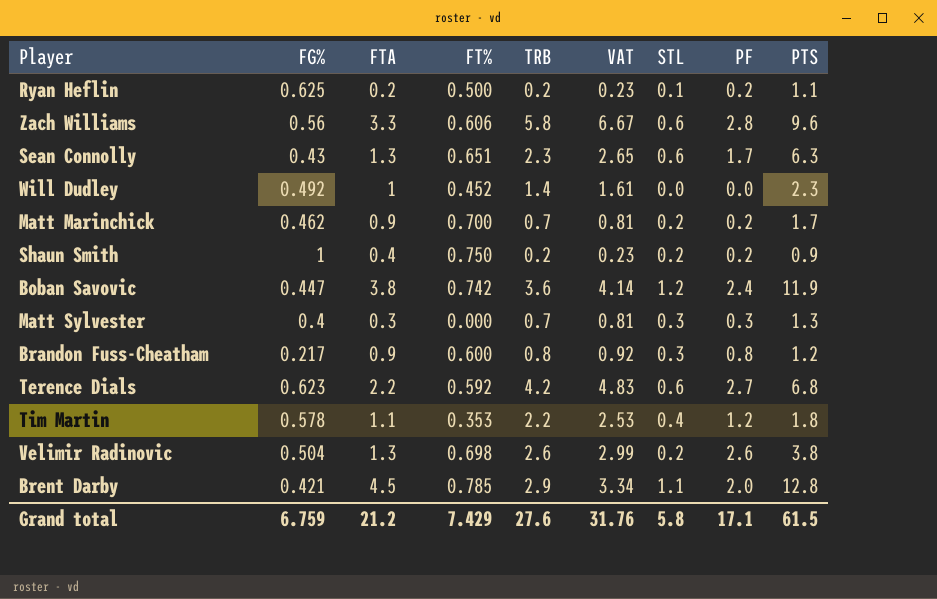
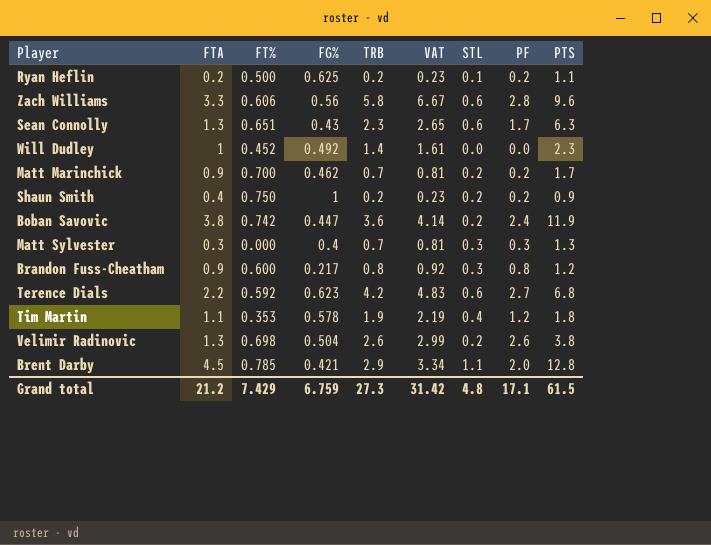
column FG% | position: 2 -> 4
Boban Savovic | STL: 1.2 -> 0.2
Tim Martin | TRB: 2.2 -> 1.9
Tim Martin | VAT: 2.53 -> 2.19
Grand total | TRB: 27.6 -> 27.3
Grand total | VAT: 31.76 -> 31.42
Grand total | STL: 5.8 -> 4.8

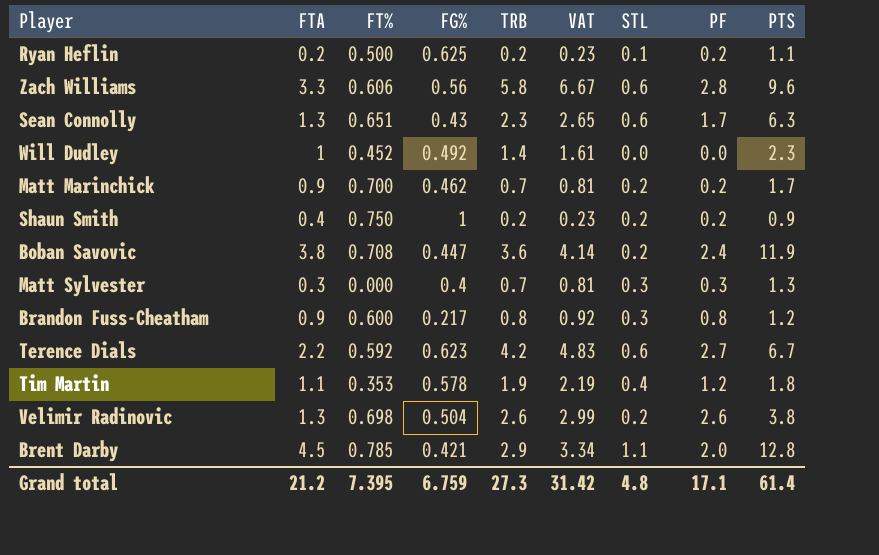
Boban Savovic | FT%: 0.742 -> 0.708
Terence Dials | PTS: 6.8 -> 6.7
Grand total | FT%: 7.429 -> 7.395
Grand total | PTS: 61.5 -> 61.4

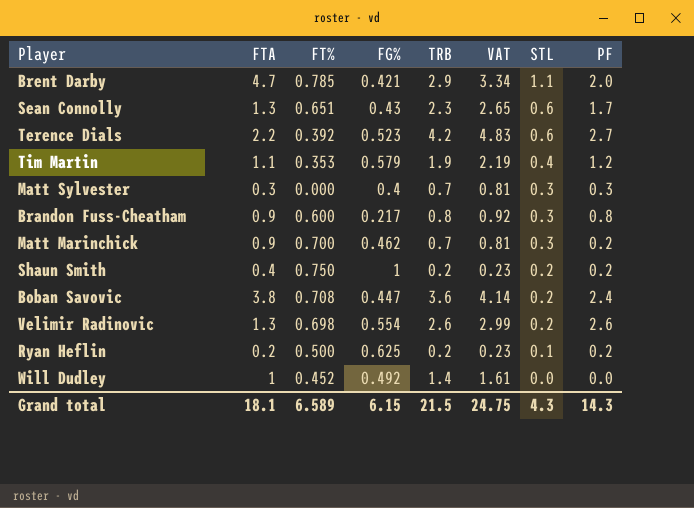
row order: none -> STL descending
column PTS | position: 9 -> none
row Zach Williams: 3.3 | 0.606 | 0.56 | 5.8 | 6.67 | 0.6 | 2.8 | 9.6 -> none
Brent Darby | FTA: 4.5 -> 4.7
Terence Dials | FT%: 0.592 -> 0.392
Terence Dials | FG%: 0.623 -> 0.523
Tim Martin | FG%: 0.578 -> 0.579
Matt Marinchick | STL: 0.2 -> 0.3
Velimir Radinovic | FG%: 0.504 -> 0.554
Grand total | FTA: 21.2 -> 18.1
Grand total | FT%: 7.395 -> 6.589
Grand total | FG%: 6.759 -> 6.15
Grand total | TRB: 27.3 -> 21.5
Grand total | VAT: 31.42 -> 24.75
Grand total | STL: 4.8 -> 4.3
Grand total | PF: 17.1 -> 14.3

